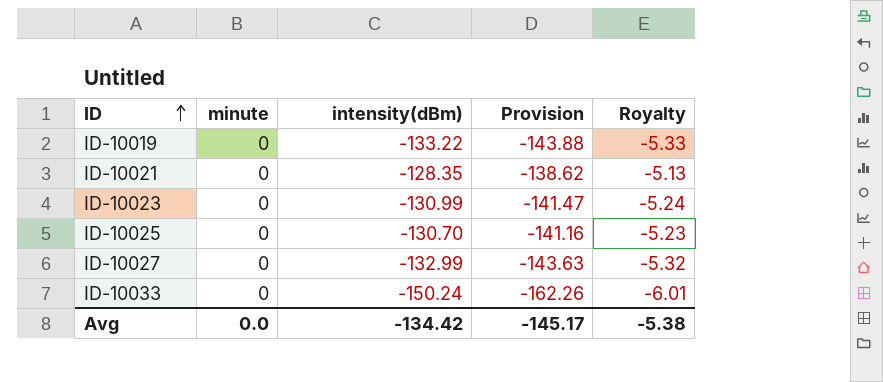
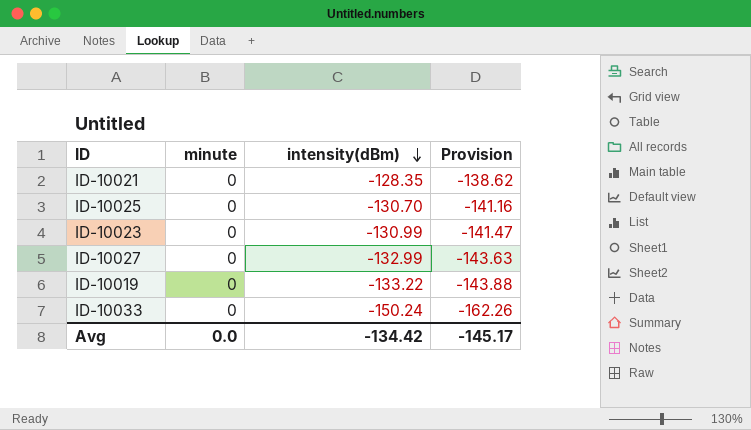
row order: ID ascending -> intensity(dBm) descending
column Royalty | formula: [intensity(dBm)] * 0.04 -> none

